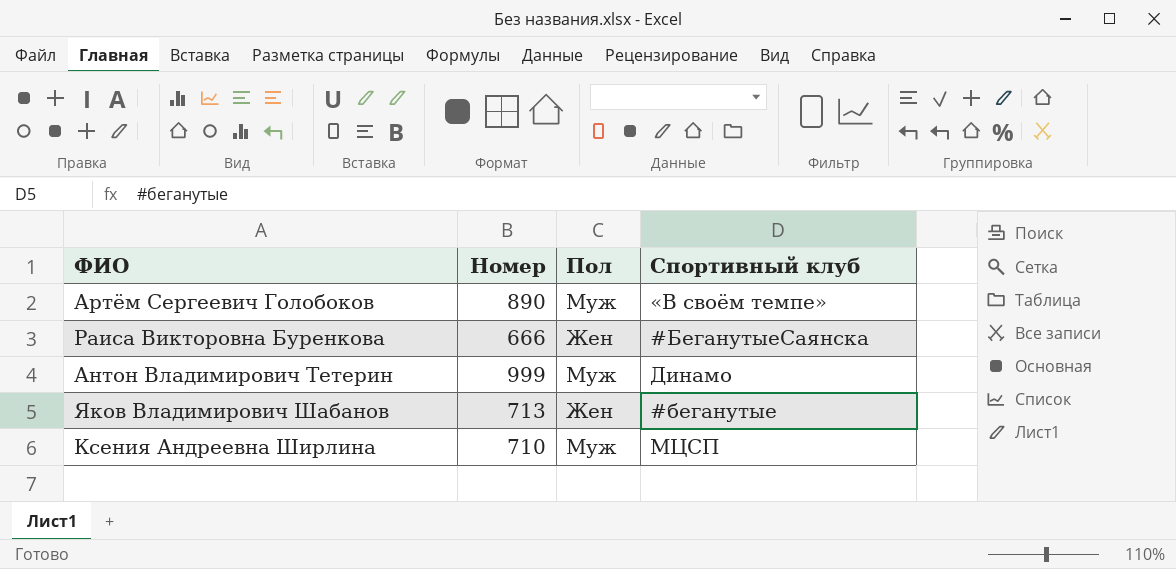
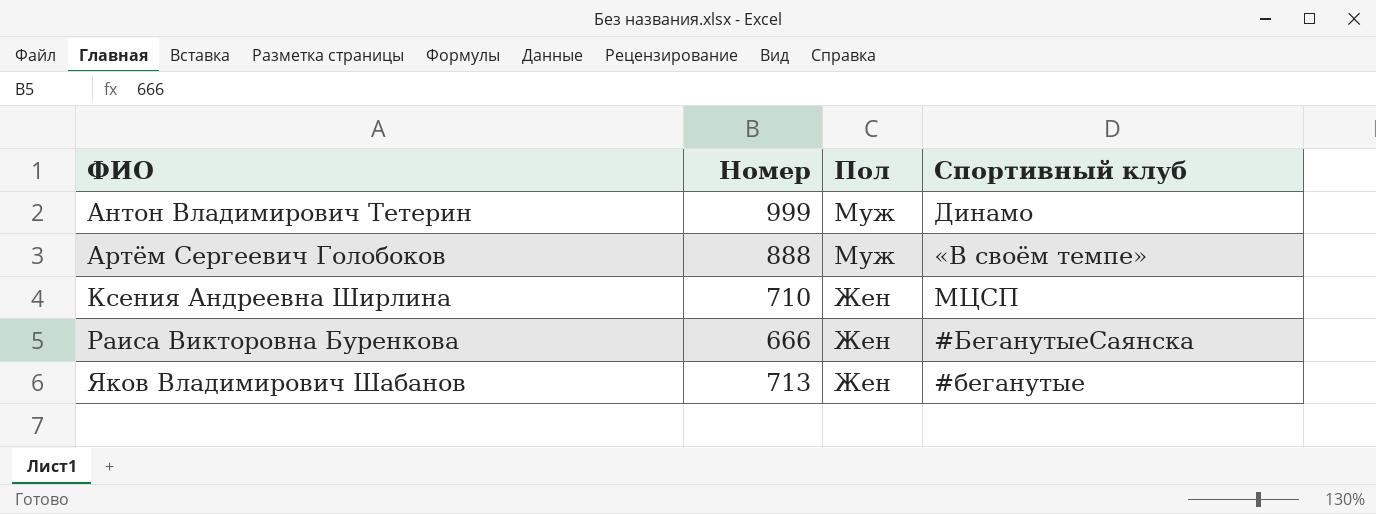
row order: none -> ФИО ascending
Артём Сергеевич Голобоков | Номер: 890 -> 888
Ксения Андреевна Ширлина | Пол: Муж -> Жен

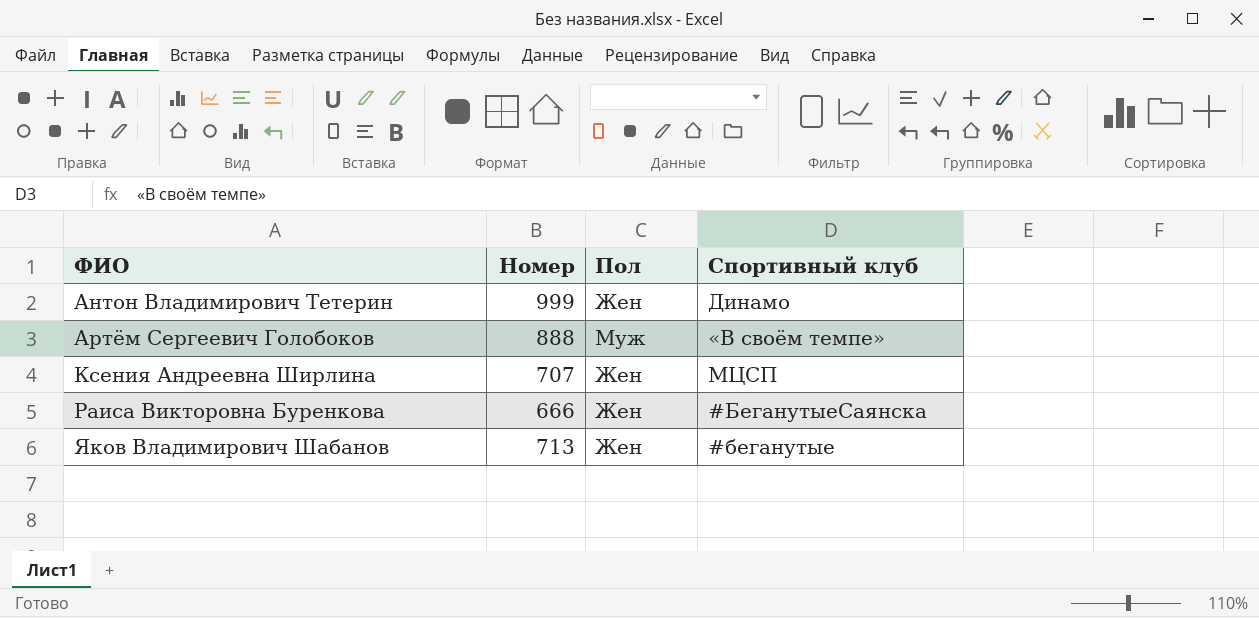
Антон Владимирович Тетерин | Пол: Муж -> Жен
Ксения Андреевна Ширлина | Номер: 710 -> 707

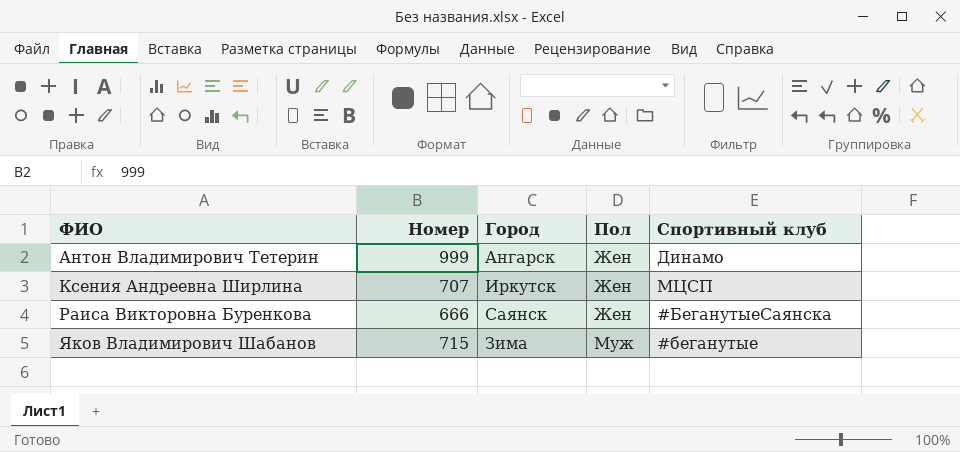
column Город | position: none -> 3
row Артём Сергеевич Голобоков: 888 | Муж | «В своём темпе» -> none
Яков Владимирович Шабанов | Номер: 713 -> 715
Яков Владимирович Шабанов | Пол: Жен -> Муж

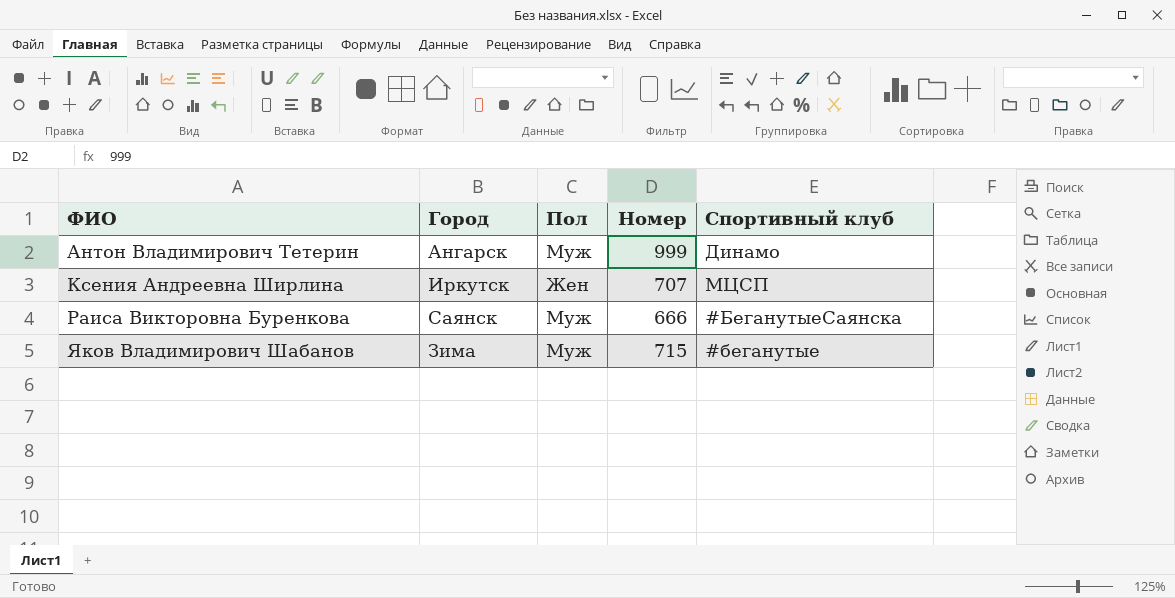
column Номер | position: 2 -> 4
Антон Владимирович Тетерин | Пол: Жен -> Муж
Раиса Викторовна Буренкова | Пол: Жен -> Муж

